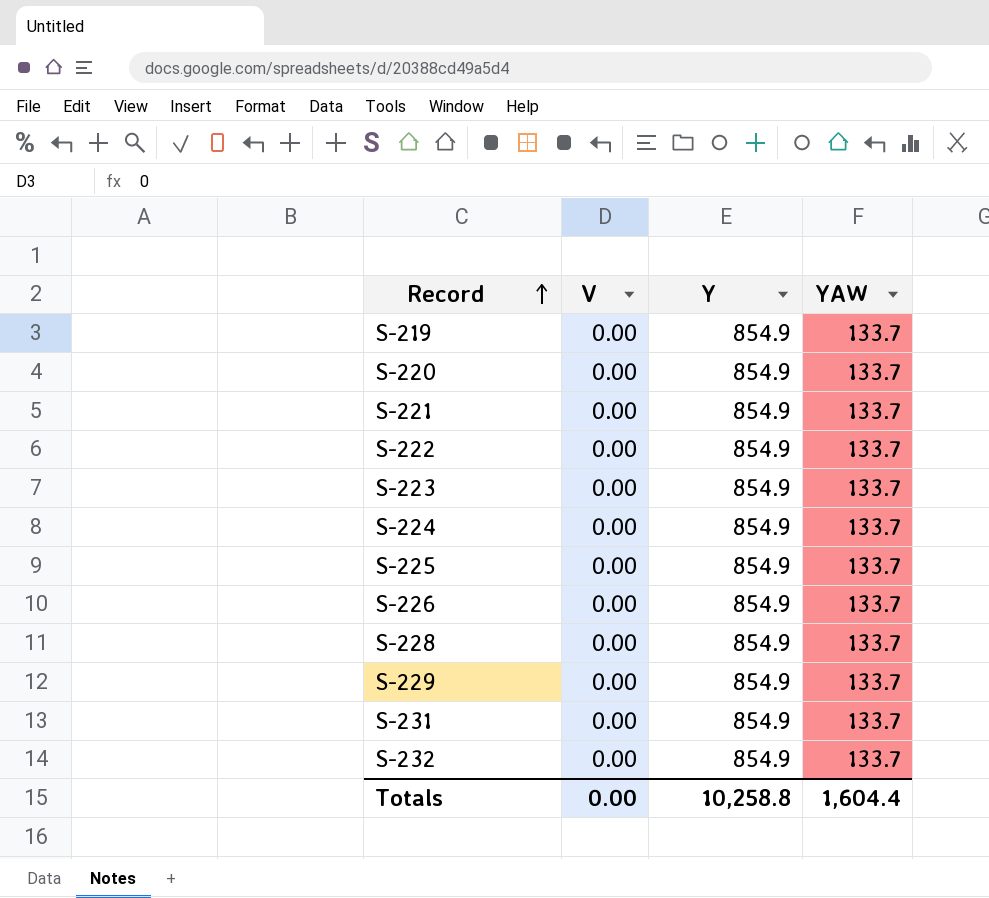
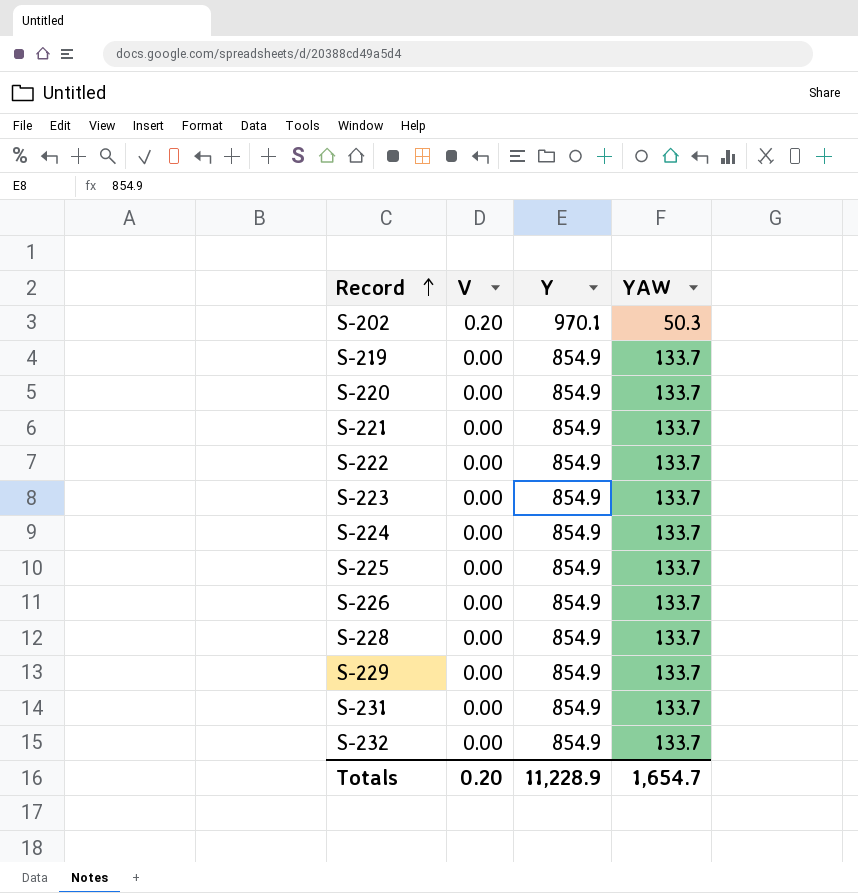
row S-202: none -> 0.20 | 970.1 | 50.3
Totals | V: 0.00 -> 0.20
Totals | Y: 10,258.8 -> 11,228.9
Totals | YAW: 1,604.4 -> 1,654.7

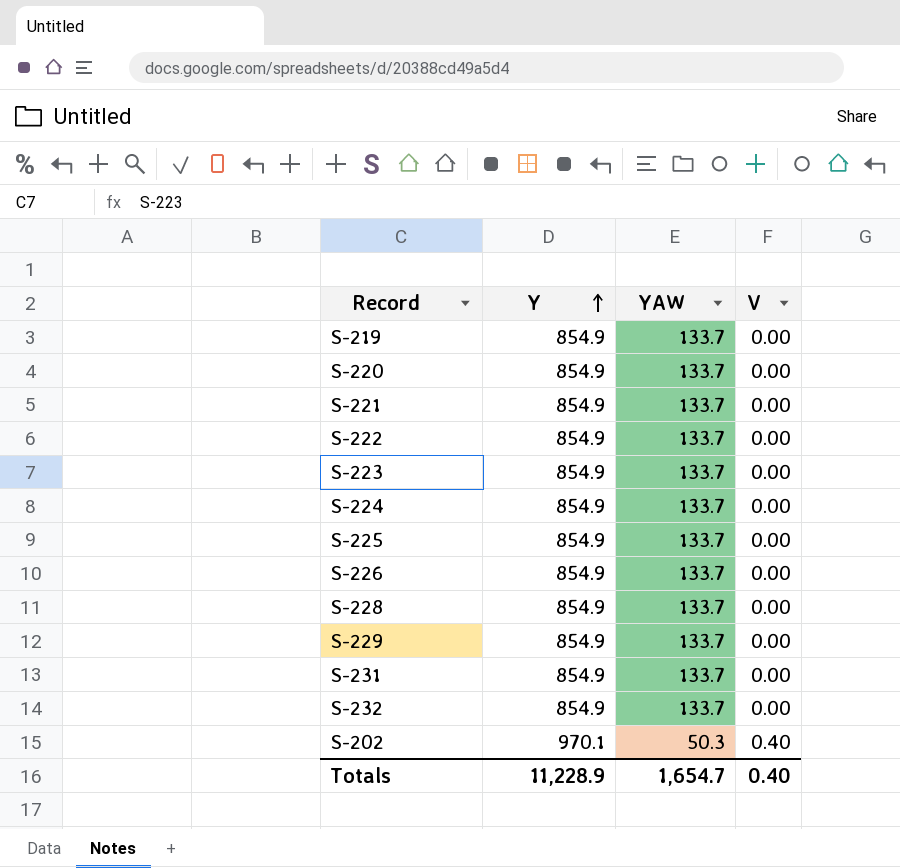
row order: Record ascending -> Y ascending
column V | position: 2 -> 4
S-202 | V: 0.20 -> 0.40
Totals | V: 0.20 -> 0.40

